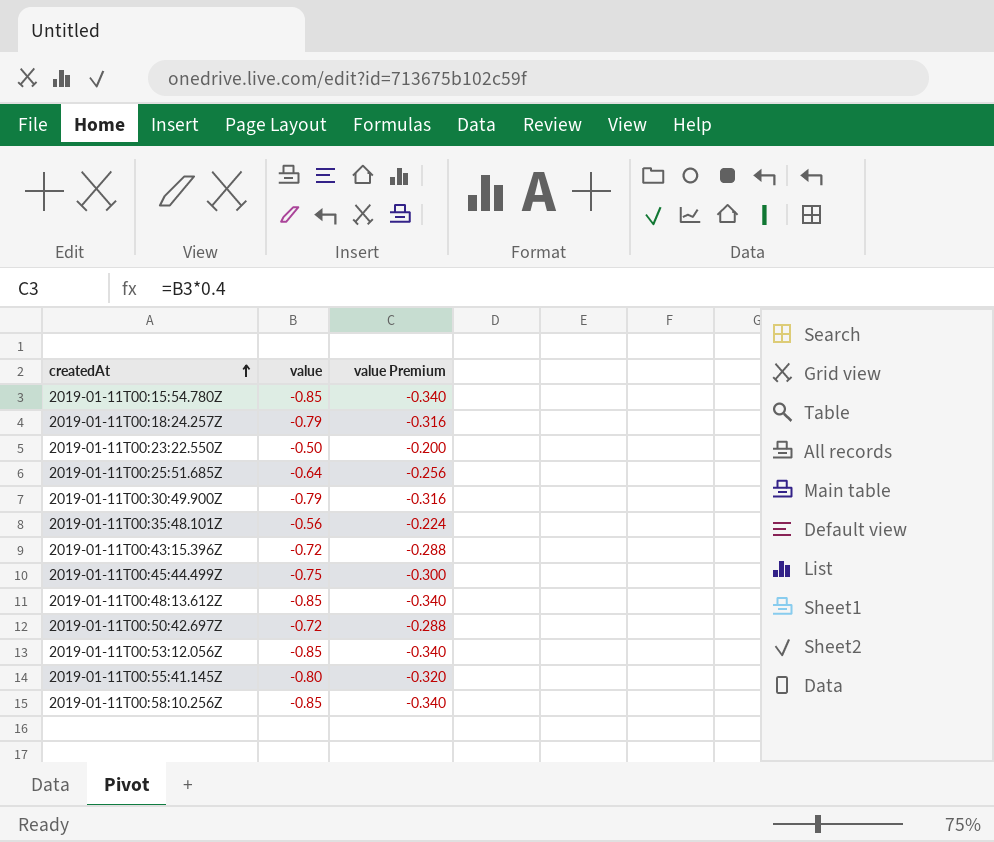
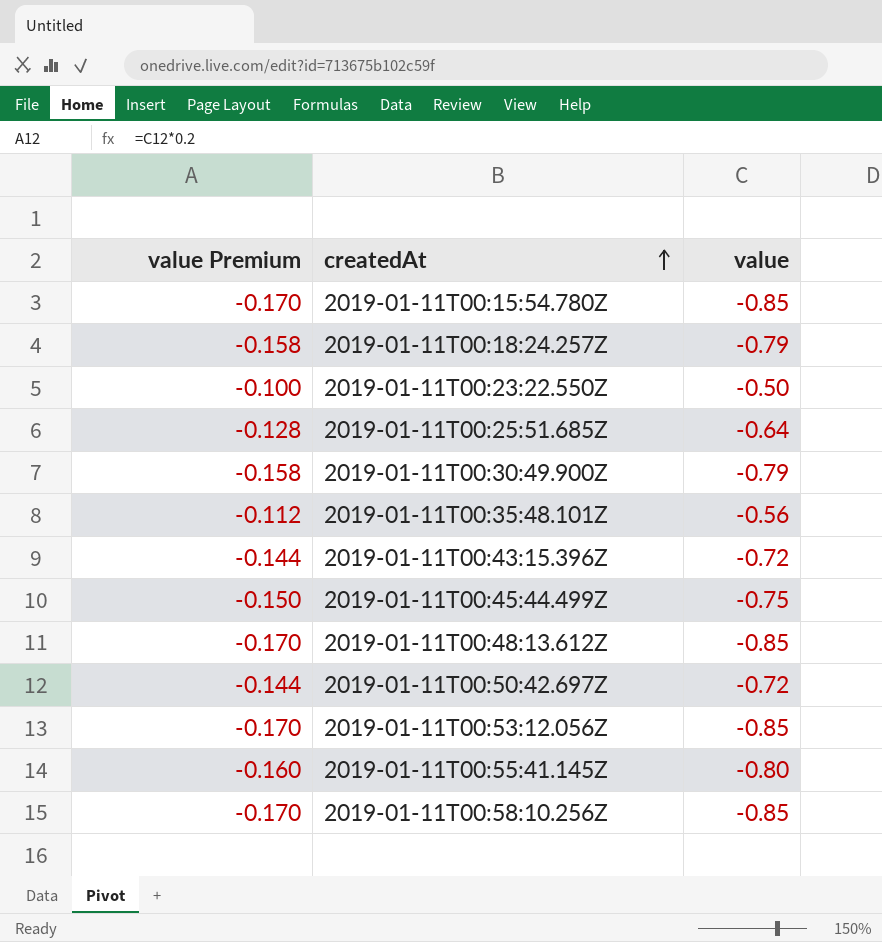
column value Premium | formula: [value] * 0.4 -> [value] * 0.2
column value Premium | position: 3 -> 1

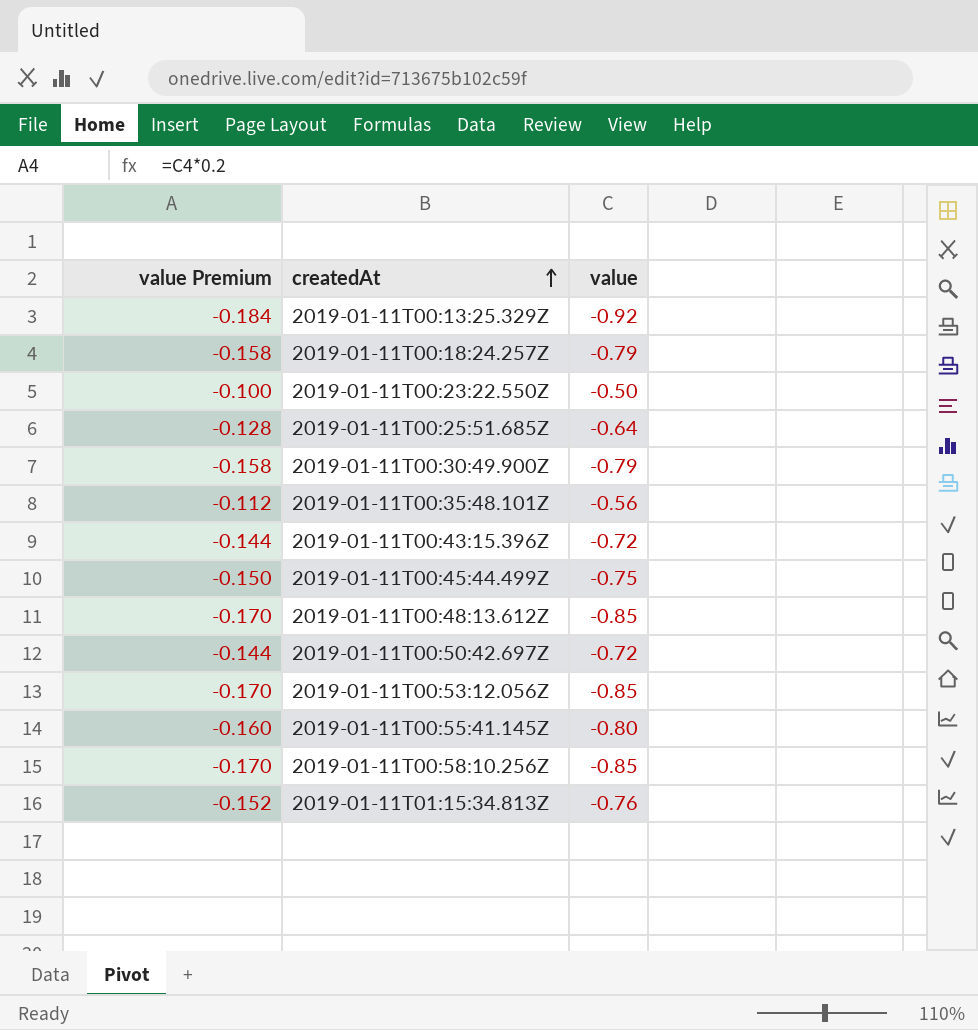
row 2019-01-11T00:15:54.780Z: -0.170 | -0.85 -> none
row 2019-01-11T00:13:25.329Z: none -> -0.184 | -0.92
row 2019-01-11T01:15:34.813Z: none -> -0.152 | -0.76

